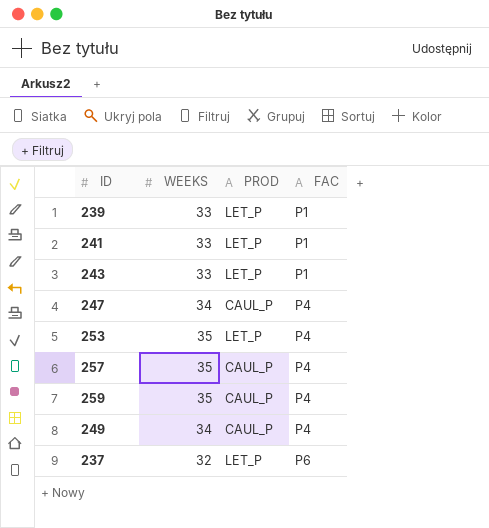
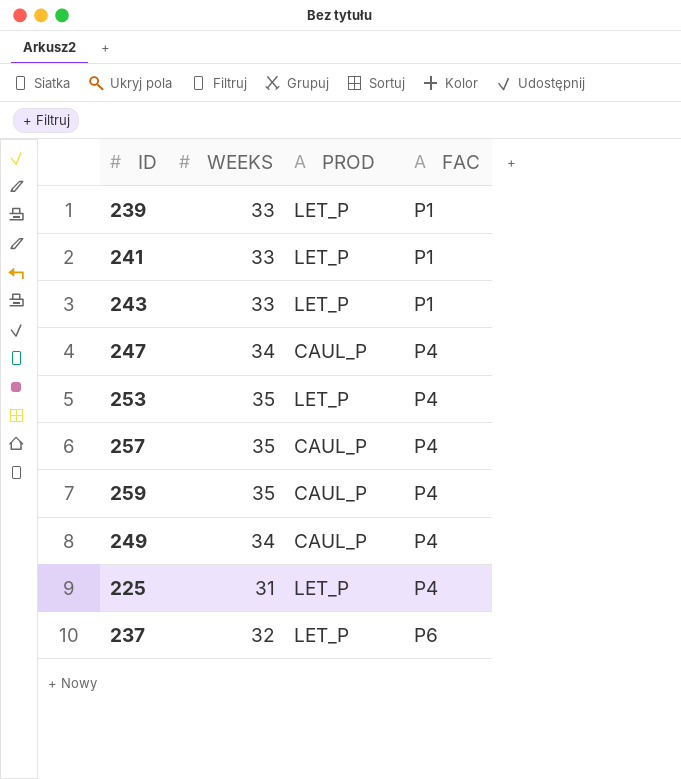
row 225: none -> 31 | LET_P | P4

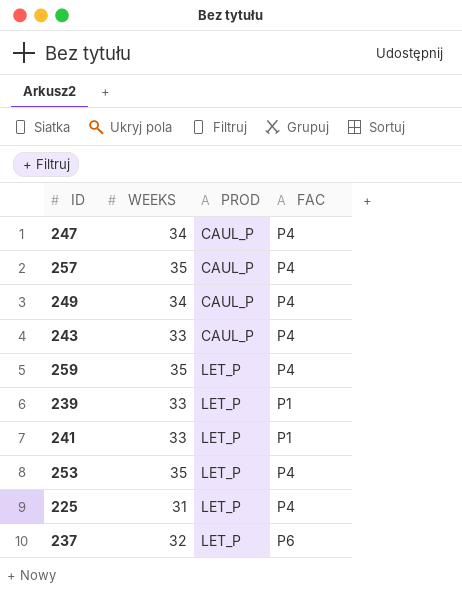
row order: FAC ascending -> PROD ascending
243 | PROD: LET_P -> CAUL_P
243 | FAC: P1 -> P4
259 | PROD: CAUL_P -> LET_P

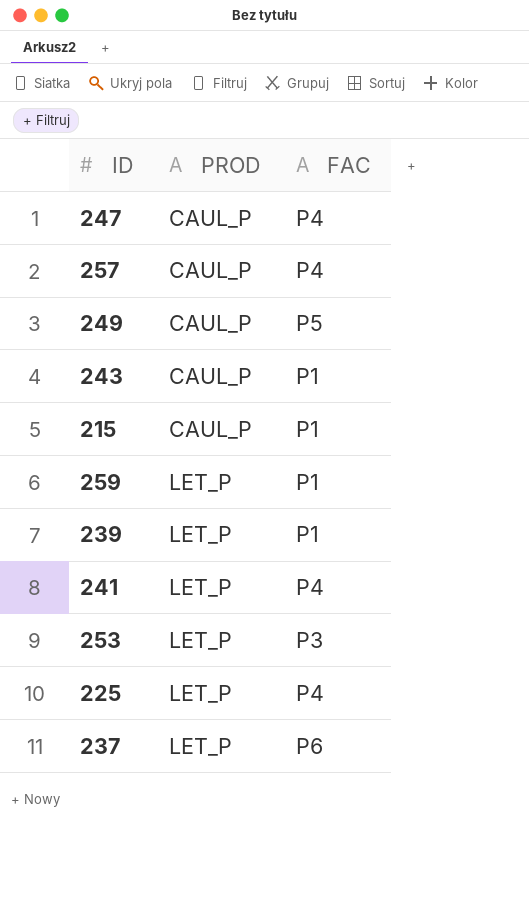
column WEEKS | position: 2 -> none
249 | FAC: P4 -> P5
243 | FAC: P4 -> P1
row 215: none -> CAUL_P | P1
259 | FAC: P4 -> P1
241 | FAC: P1 -> P4
253 | FAC: P4 -> P3

